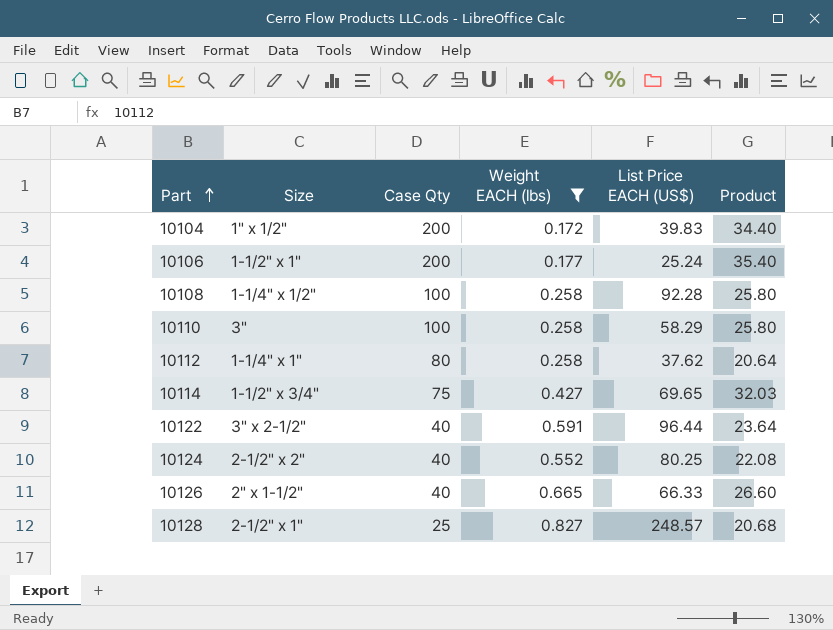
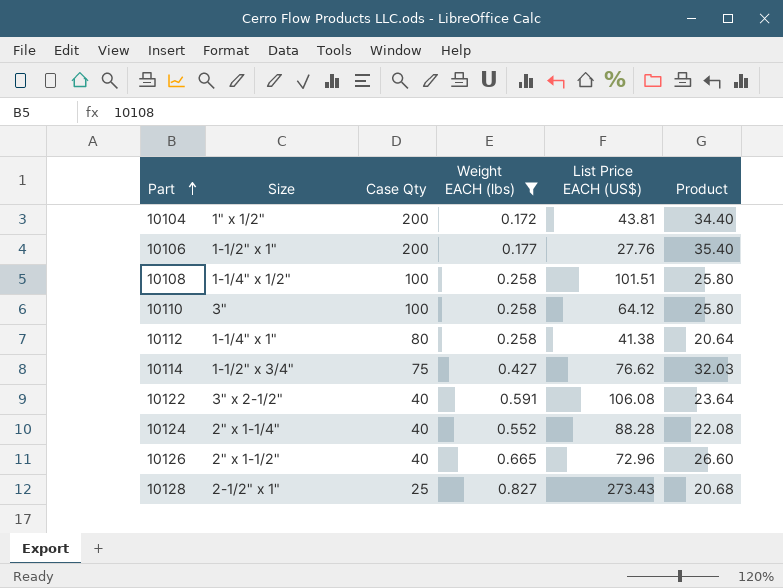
10104 | List Price EACH (US$): 39.83 -> 43.81
10106 | List Price EACH (US$): 25.24 -> 27.76
10108 | List Price EACH (US$): 92.28 -> 101.51
10110 | List Price EACH (US$): 58.29 -> 64.12
10112 | List Price EACH (US$): 37.62 -> 41.38
10114 | List Price EACH (US$): 69.65 -> 76.62
10122 | List Price EACH (US$): 96.44 -> 106.08
10124 | Size: 2-1/2" x 2" -> 2" x 1-1/4"
10124 | List Price EACH (US$): 80.25 -> 88.28
10126 | List Price EACH (US$): 66.33 -> 72.96
10128 | List Price EACH (US$): 248.57 -> 273.43

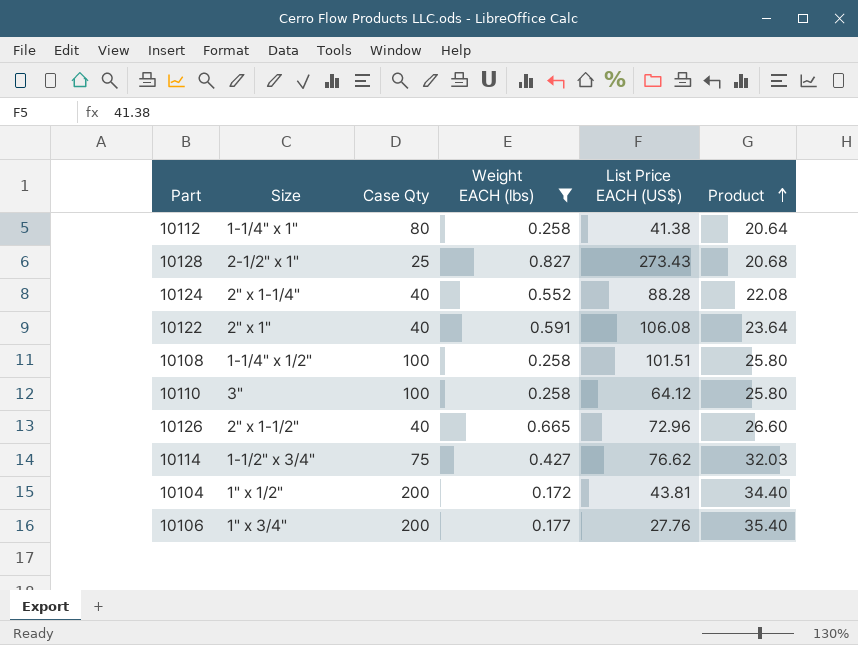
row order: Part ascending -> Product ascending
10122 | Size: 3" x 2-1/2" -> 2" x 1"
10106 | Size: 1-1/2" x 1" -> 1" x 3/4"

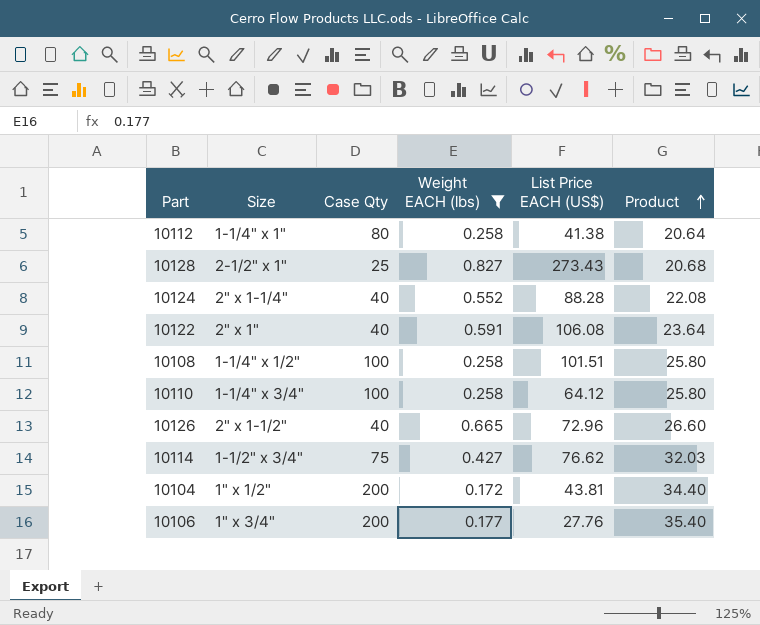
10110 | Size: 3" -> 1-1/4" x 3/4"

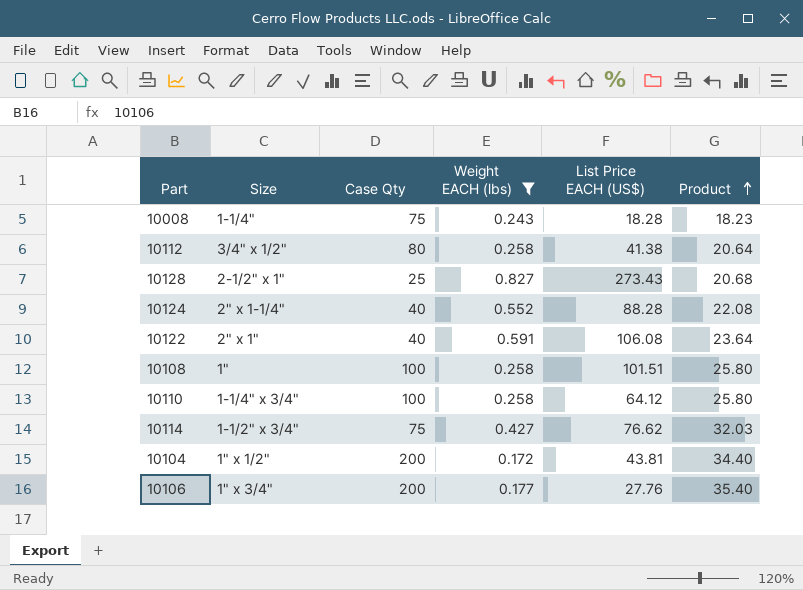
row 10126: 2" x 1-1/2" | 40 | 0.665 | 72.96 | 26.60 -> none
row 10008: none -> 1-1/4" | 75 | 0.243 | 18.28 | 18.23
10112 | Size: 1-1/4" x 1" -> 3/4" x 1/2"
10108 | Size: 1-1/4" x 1/2" -> 1"

